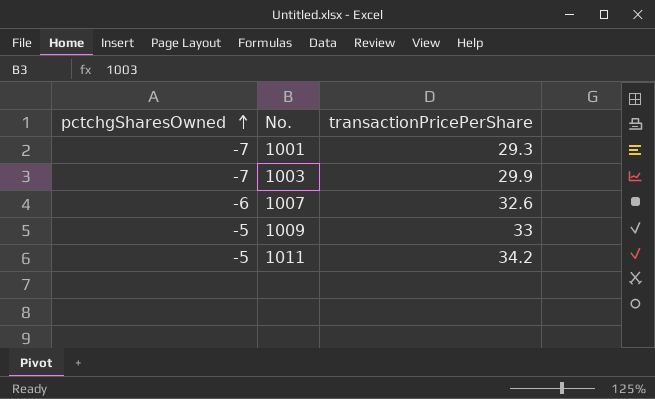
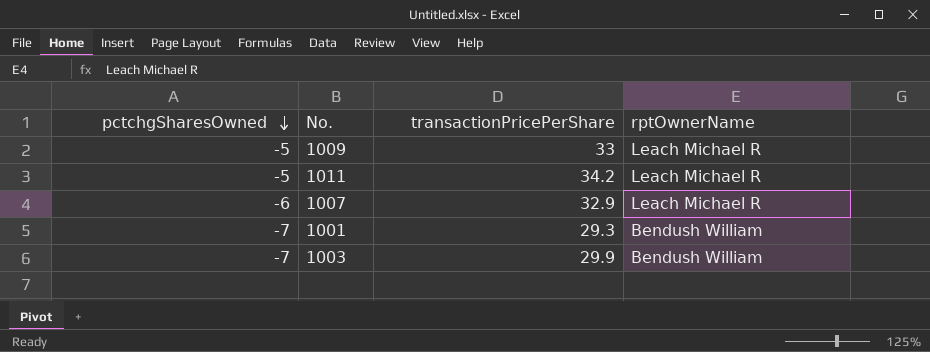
row order: pctchgSharesOwned ascending -> pctchgSharesOwned descending
column rptOwnerName | position: none -> 4
1007 | transactionPricePerShare: 32.6 -> 32.9

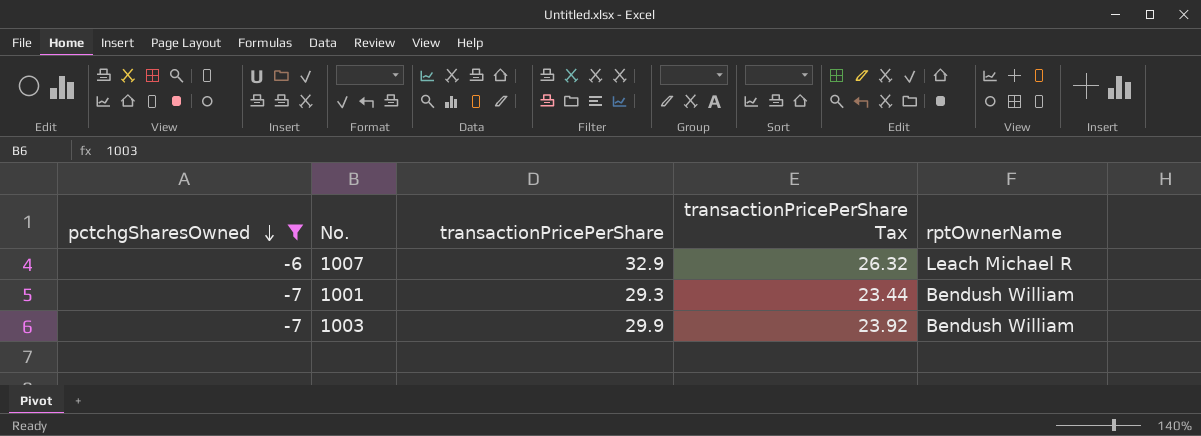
filter: none -> pctchgSharesOwned != -5
column transactionPricePerShare Tax | formula: none -> [transactionPricePerShare] * 0.8

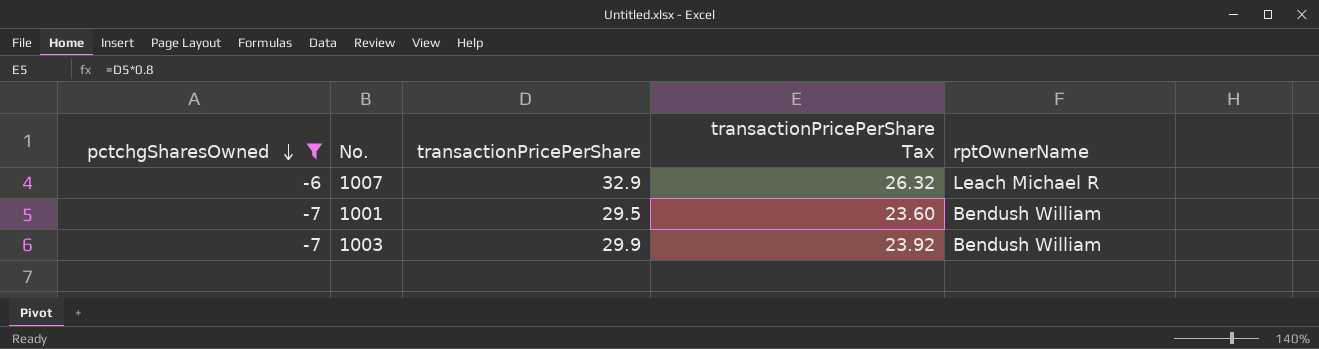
1001 | transactionPricePerShare: 29.3 -> 29.5
1001 | transactionPricePerShare Tax: 23.44 -> 23.60

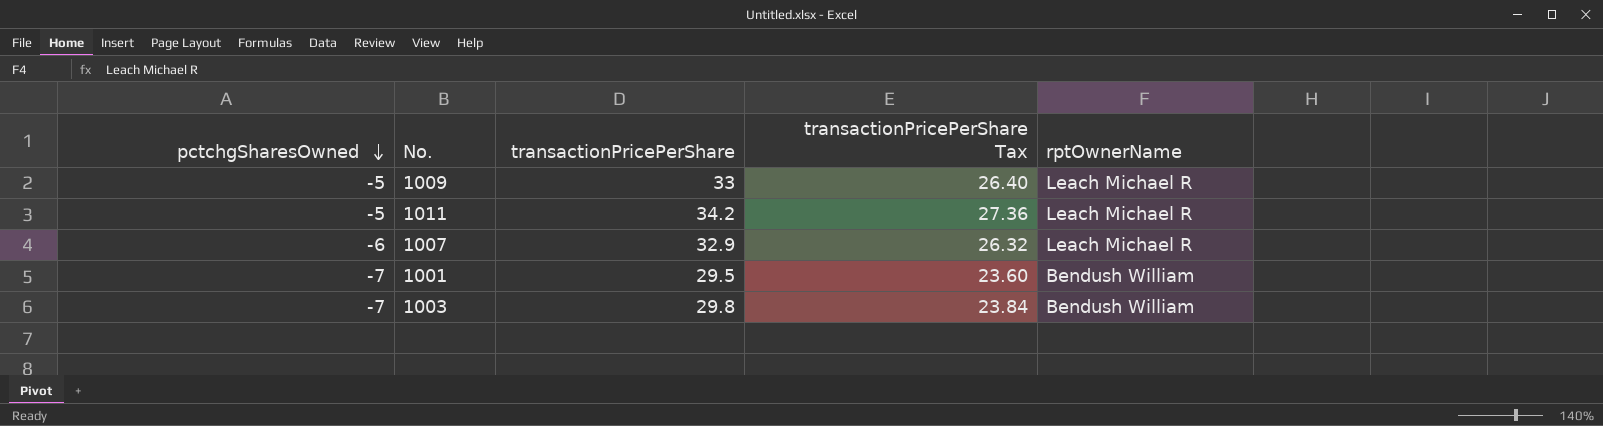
filter: pctchgSharesOwned != -5 -> none
1003 | transactionPricePerShare: 29.9 -> 29.8
1003 | transactionPricePerShare Tax: 23.92 -> 23.84

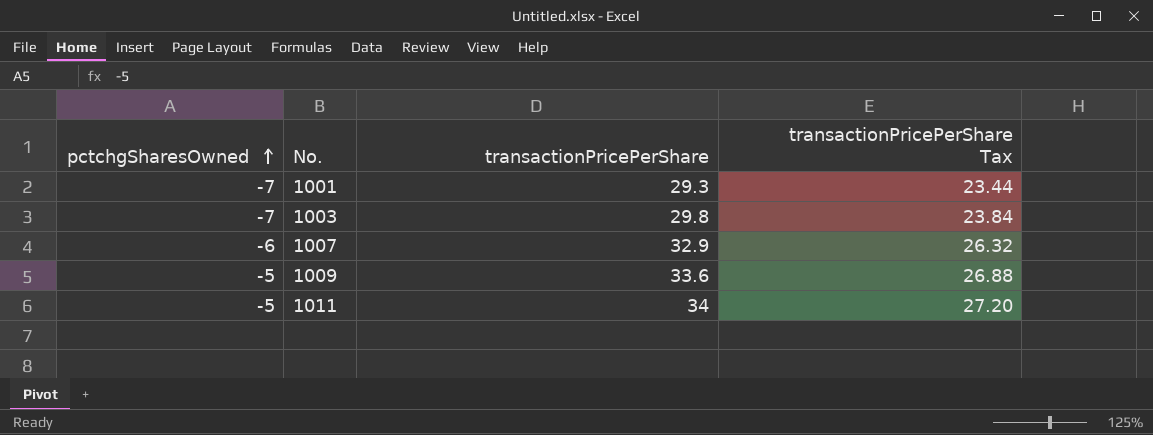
row order: pctchgSharesOwned descending -> pctchgSharesOwned ascending
column rptOwnerName | position: 5 -> none
1001 | transactionPricePerShare: 29.5 -> 29.3
1001 | transactionPricePerShare Tax: 23.60 -> 23.44
1009 | transactionPricePerShare: 33 -> 33.6
1009 | transactionPricePerShare Tax: 26.40 -> 26.88
1011 | transactionPricePerShare: 34.2 -> 34
1011 | transactionPricePerShare Tax: 27.36 -> 27.20

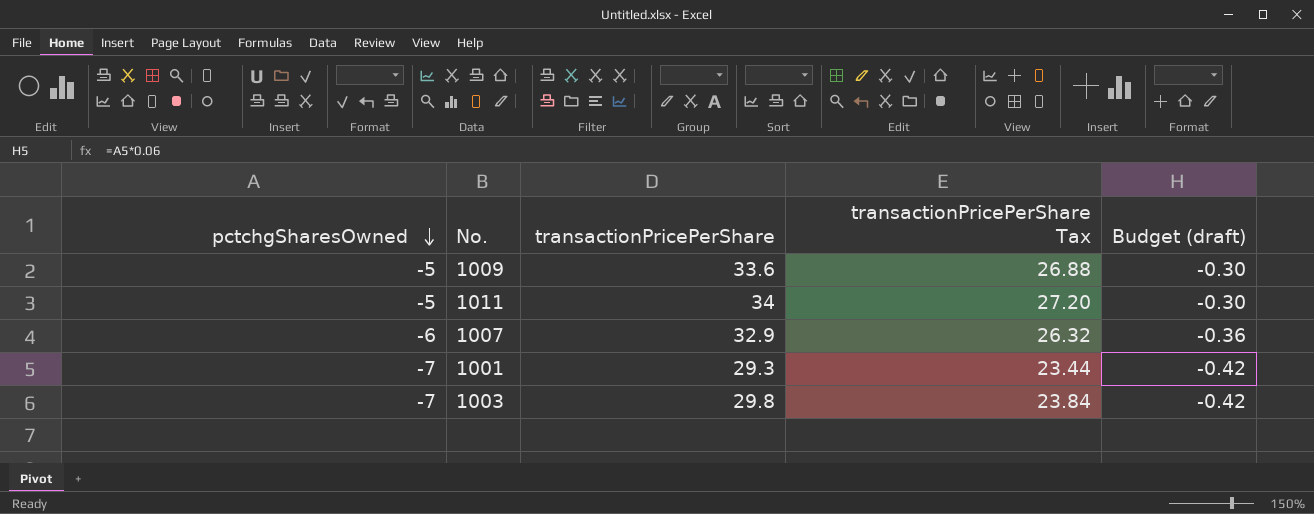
row order: pctchgSharesOwned ascending -> pctchgSharesOwned descending
column Budget (draft) | formula: none -> [pctchgSharesOwned] * 0.06

